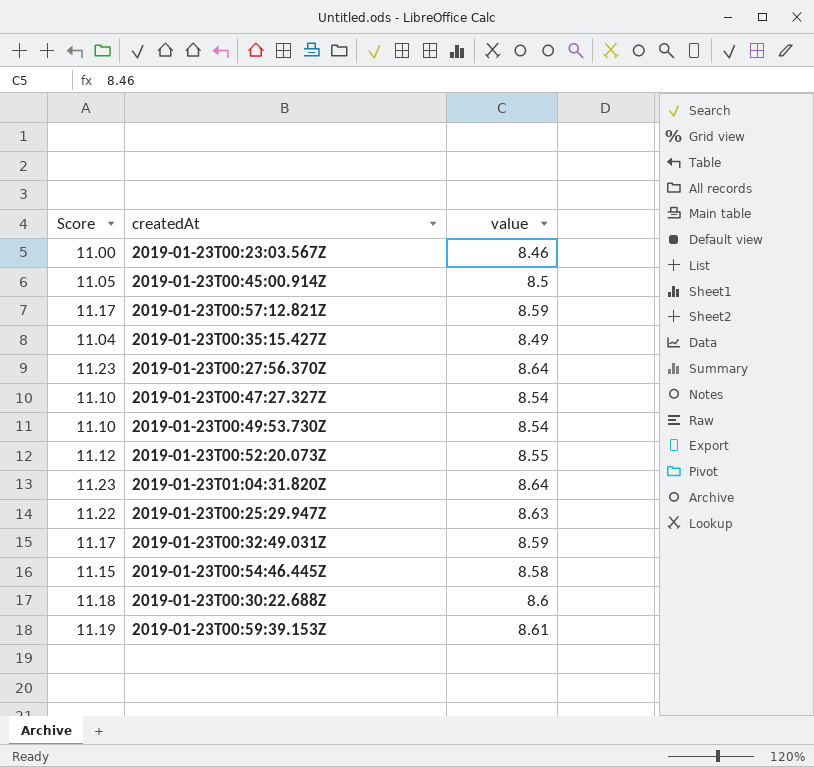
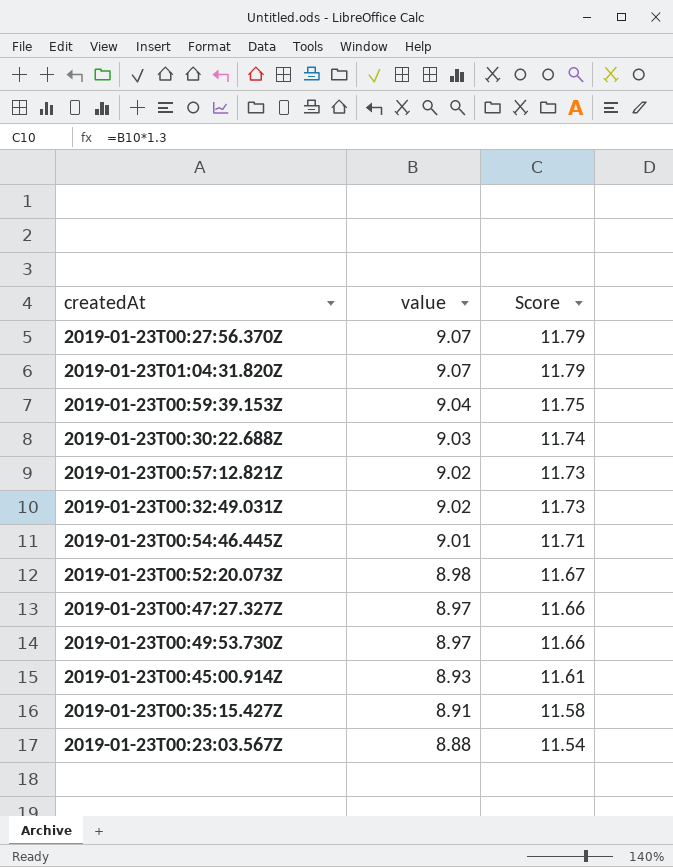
row order: none -> value descending
column Score | position: 1 -> 3
row 2019-01-23T00:25:29.947Z: 11.22 | 8.63 -> none
2019-01-23T00:27:56.370Z | value: 8.64 -> 9.07
2019-01-23T00:27:56.370Z | Score: 11.23 -> 11.79
2019-01-23T01:04:31.820Z | value: 8.64 -> 9.07
2019-01-23T01:04:31.820Z | Score: 11.23 -> 11.79
2019-01-23T00:59:39.153Z | value: 8.61 -> 9.04
2019-01-23T00:59:39.153Z | Score: 11.19 -> 11.75
2019-01-23T00:30:22.688Z | value: 8.6 -> 9.03
2019-01-23T00:30:22.688Z | Score: 11.18 -> 11.74
2019-01-23T00:57:12.821Z | value: 8.59 -> 9.02
2019-01-23T00:57:12.821Z | Score: 11.17 -> 11.73
2019-01-23T00:32:49.031Z | value: 8.59 -> 9.02
2019-01-23T00:32:49.031Z | Score: 11.17 -> 11.73
2019-01-23T00:54:46.445Z | value: 8.58 -> 9.01
2019-01-23T00:54:46.445Z | Score: 11.15 -> 11.71
2019-01-23T00:52:20.073Z | value: 8.55 -> 8.98
2019-01-23T00:52:20.073Z | Score: 11.12 -> 11.67
2019-01-23T00:47:27.327Z | value: 8.54 -> 8.97
2019-01-23T00:47:27.327Z | Score: 11.10 -> 11.66
2019-01-23T00:49:53.730Z | value: 8.54 -> 8.97
2019-01-23T00:49:53.730Z | Score: 11.10 -> 11.66
2019-01-23T00:45:00.914Z | value: 8.5 -> 8.93
2019-01-23T00:45:00.914Z | Score: 11.05 -> 11.61
2019-01-23T00:35:15.427Z | value: 8.49 -> 8.91
2019-01-23T00:35:15.427Z | Score: 11.04 -> 11.58
2019-01-23T00:23:03.567Z | value: 8.46 -> 8.88
2019-01-23T00:23:03.567Z | Score: 11.00 -> 11.54

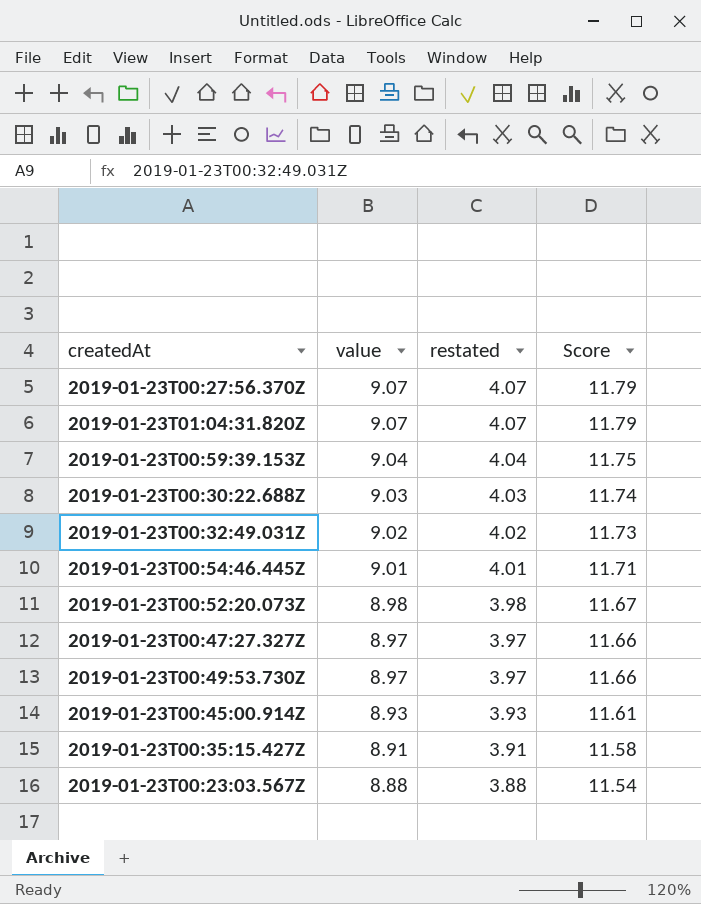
column restated | formula: none -> [value] - 5
row 2019-01-23T00:57:12.821Z: 9.02 | 11.73 -> none

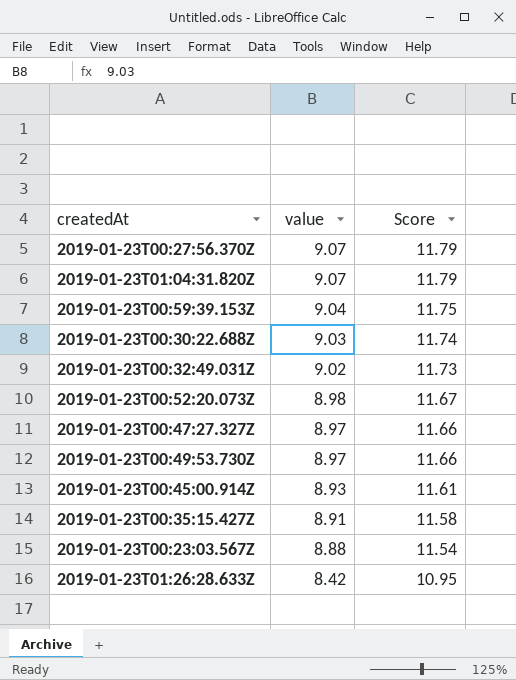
column restated | formula: [value] - 5 -> none
row 2019-01-23T00:54:46.445Z: 9.01 | 4.01 | 11.71 -> none
row 2019-01-23T01:26:28.633Z: none -> 8.42 | 10.95

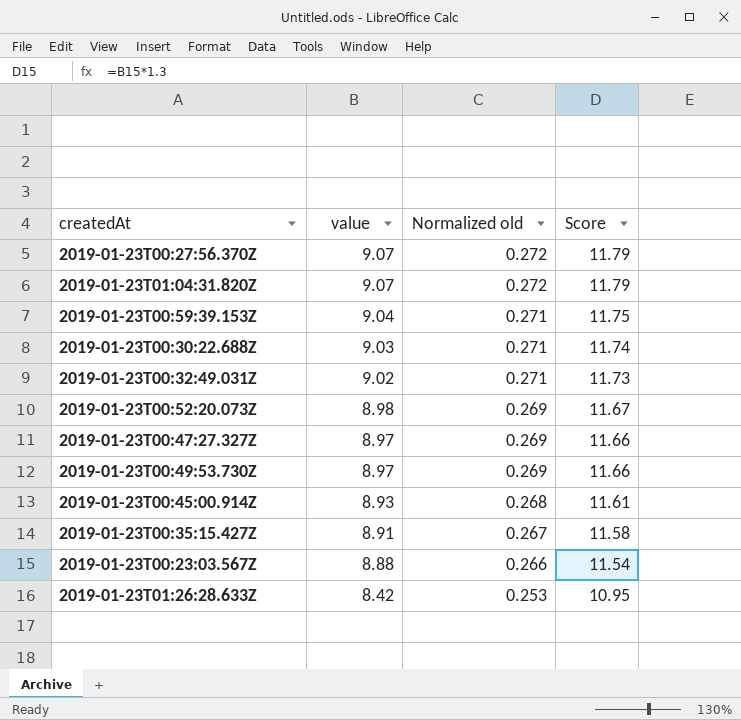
column Normalized old | formula: none -> [value] * 0.03

